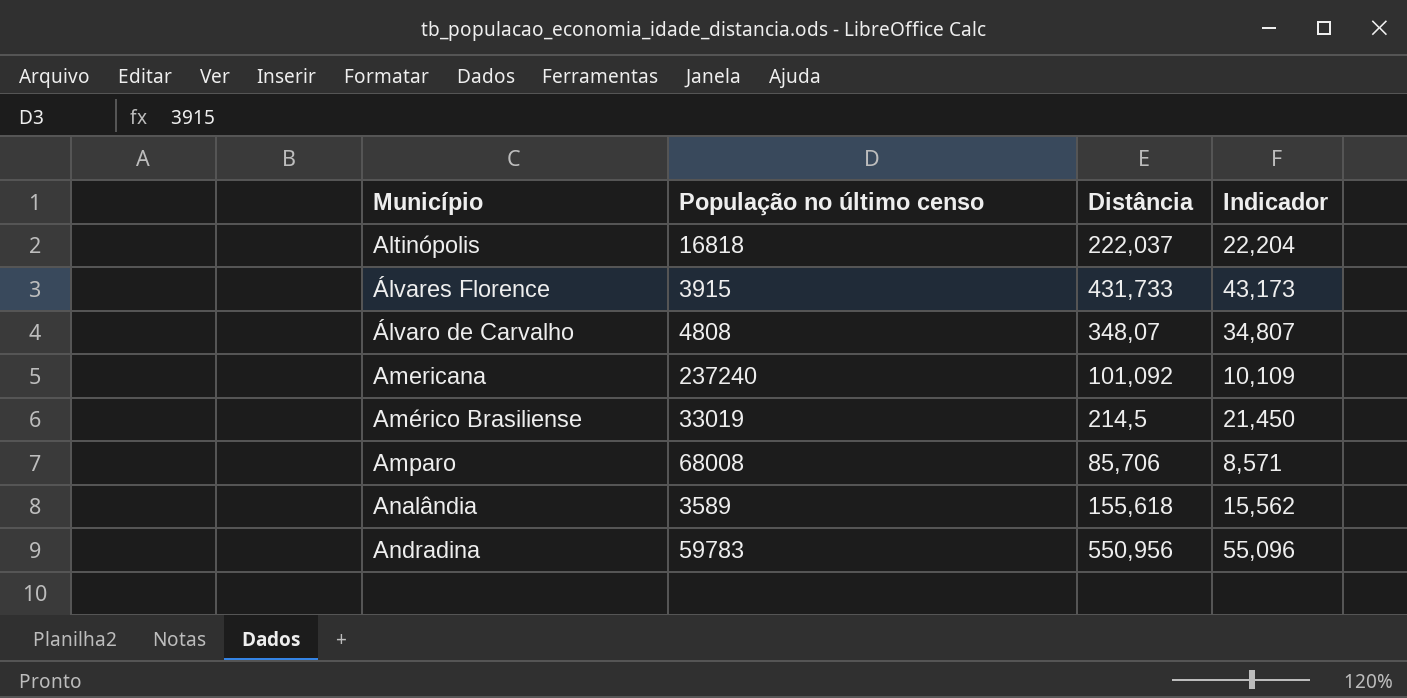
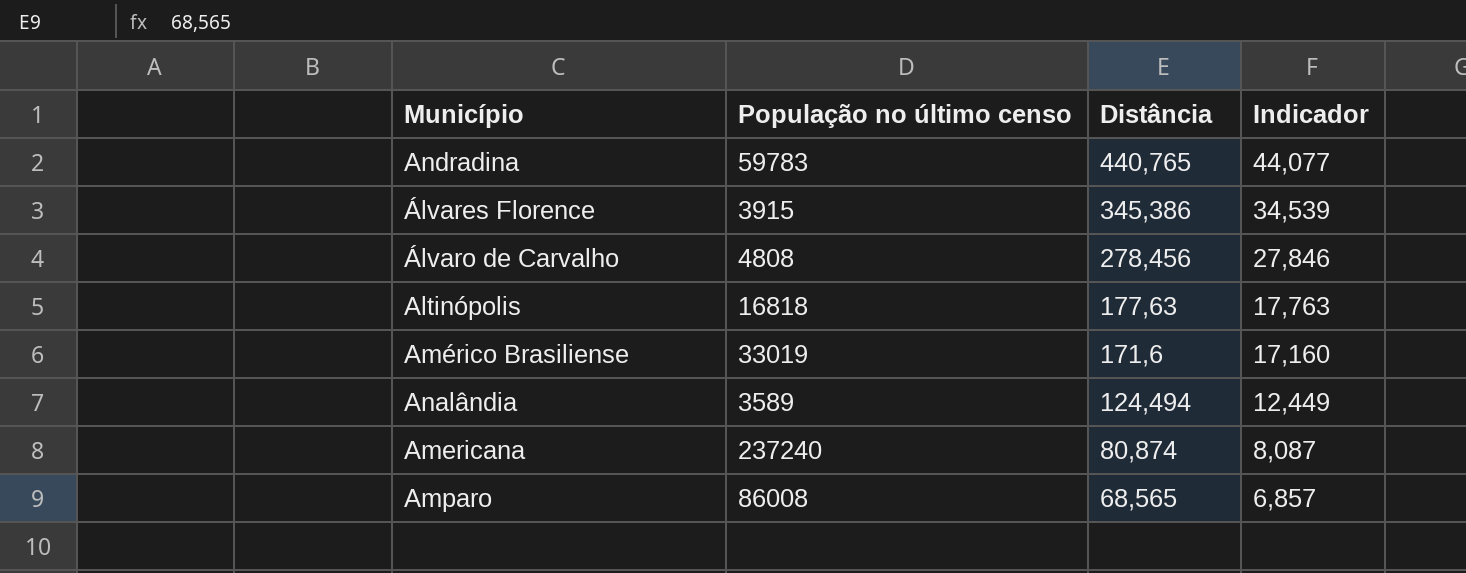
row order: Município ascending -> Distância descending
Andradina | Distância: 550,956 -> 440,765
Andradina | Indicador: 55,096 -> 44,077
Álvares Florence | Distância: 431,733 -> 345,386
Álvares Florence | Indicador: 43,173 -> 34,539
Álvaro de Carvalho | Distância: 348,07 -> 278,456
Álvaro de Carvalho | Indicador: 34,807 -> 27,846
Altinópolis | Distância: 222,037 -> 177,63
Altinópolis | Indicador: 22,204 -> 17,763
Américo Brasiliense | Distância: 214,5 -> 171,6
Américo Brasiliense | Indicador: 21,450 -> 17,160
Analândia | Distância: 155,618 -> 124,494
Analândia | Indicador: 15,562 -> 12,449
Americana | Distância: 101,092 -> 80,874
Americana | Indicador: 10,109 -> 8,087
Amparo | População no último censo: 68008 -> 86008
Amparo | Distância: 85,706 -> 68,565
Amparo | Indicador: 8,571 -> 6,857

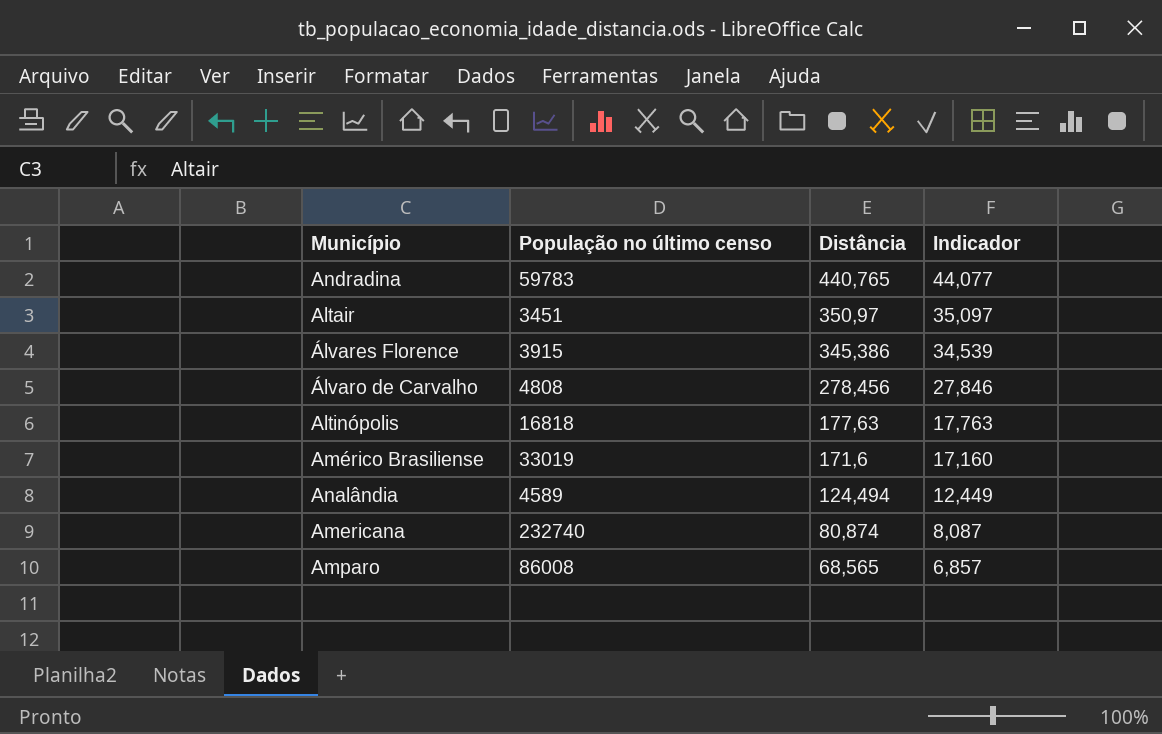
row Altair: none -> 3451 | 350,97 | 35,097
Analândia | População no último censo: 3589 -> 4589
Americana | População no último censo: 237240 -> 232740

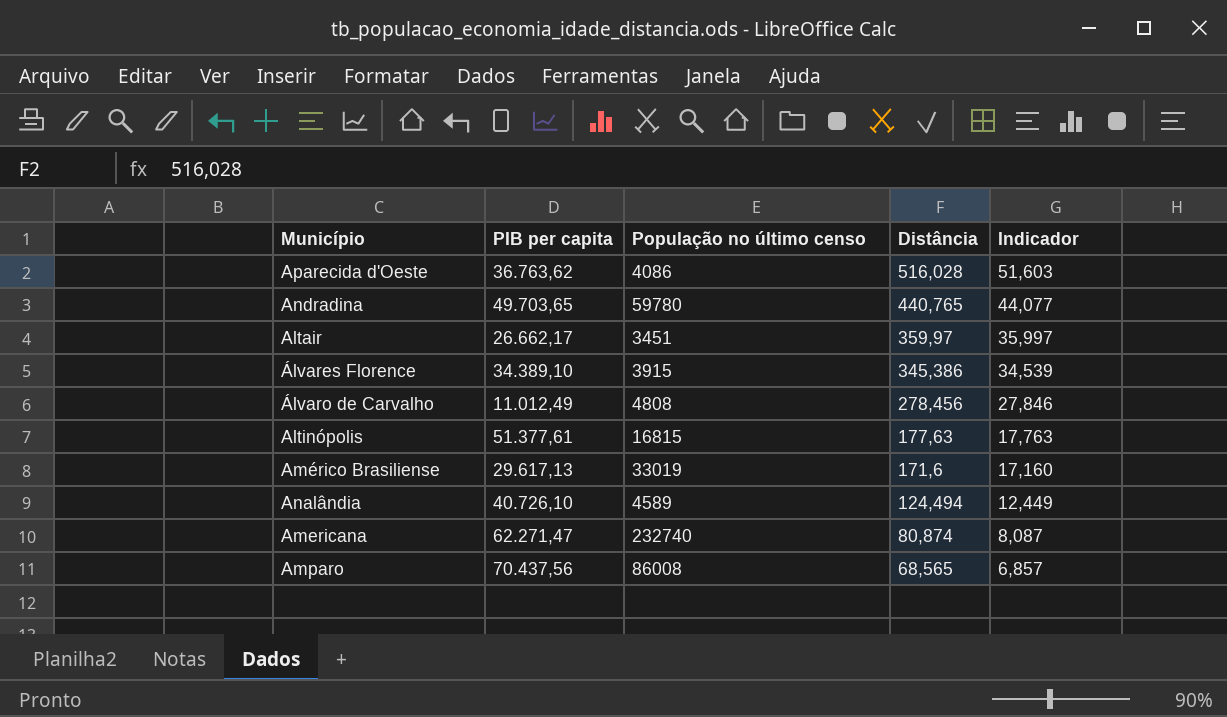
column PIB per capita | position: none -> 2
row Aparecida d'Oeste: none -> 36.763,62 | 4086 | 516,028 | 51,603
Andradina | População no último censo: 59783 -> 59780
Altair | Distância: 350,97 -> 359,97
Altair | Indicador: 35,097 -> 35,997
Altinópolis | População no último censo: 16818 -> 16815

